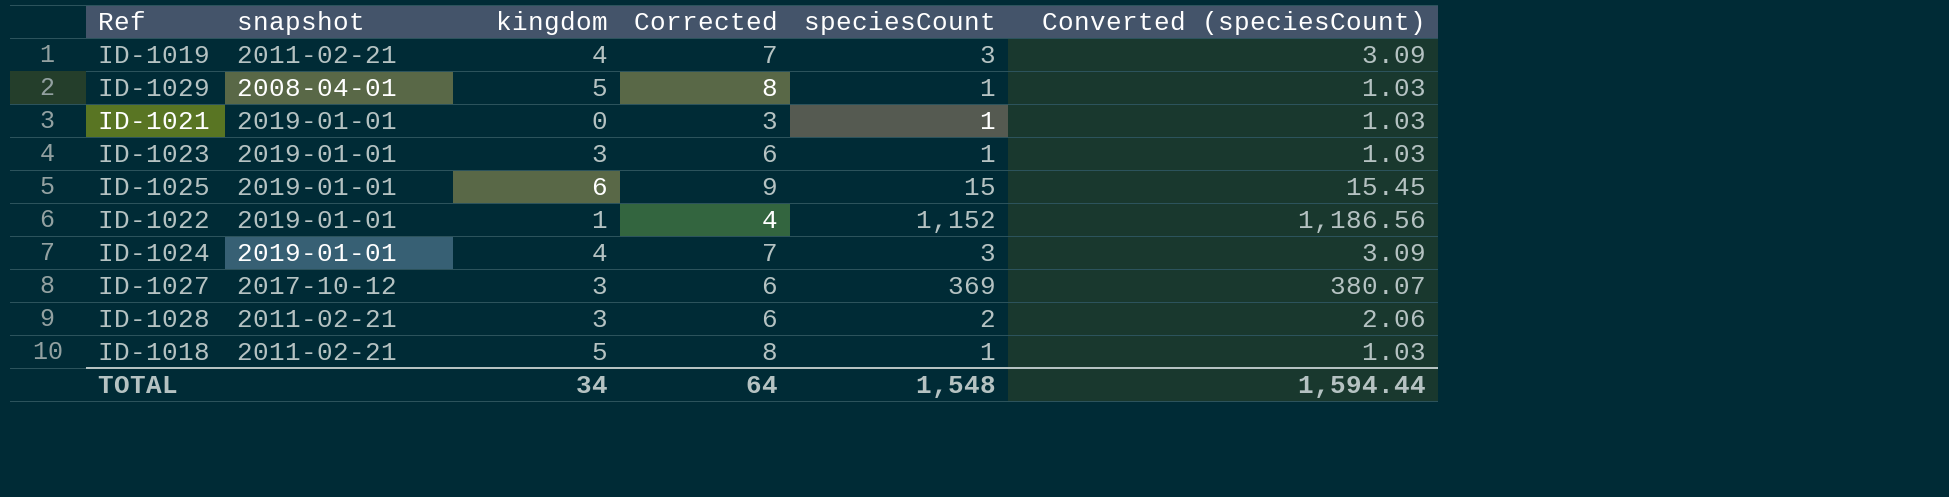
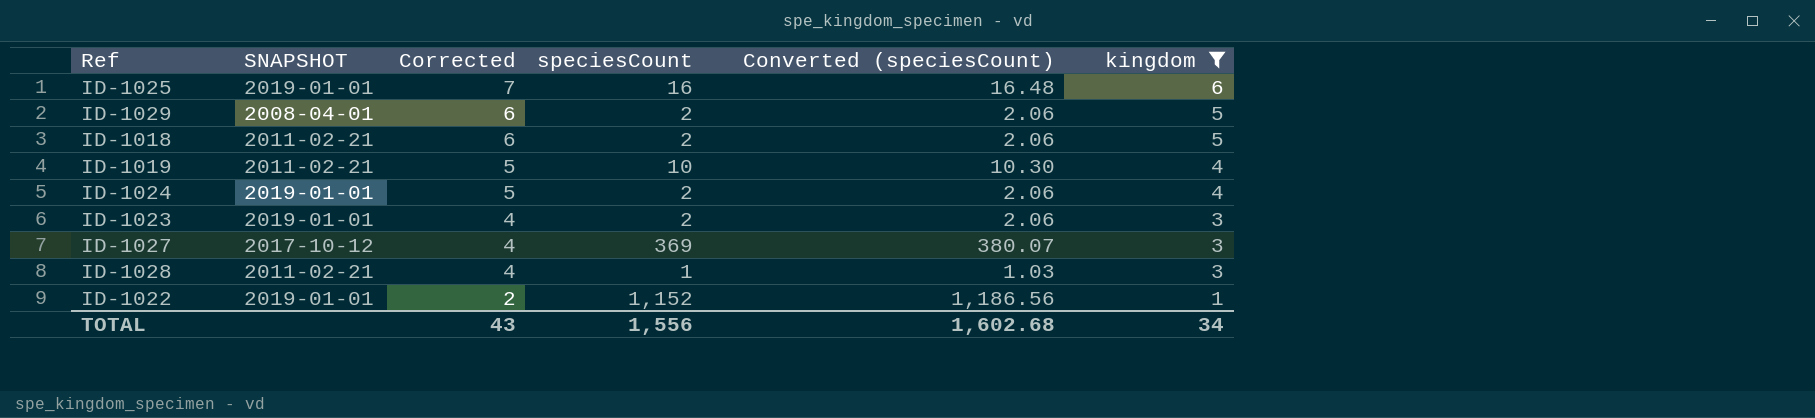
filter: none -> kingdom != 0
row order: none -> Corrected descending
column name: snapshot -> SNAPSHOT
column Corrected | formula: [kingdom] + 3 -> [kingdom] + 1
column kingdom | position: 3 -> 6
ID-1025 | speciesCount: 15 -> 16
ID-1025 | Converted (speciesCount): 15.45 -> 16.48
ID-1029 | speciesCount: 1 -> 2
ID-1029 | Converted (speciesCount): 1.03 -> 2.06
ID-1018 | speciesCount: 1 -> 2
ID-1018 | Converted (speciesCount): 1.03 -> 2.06
ID-1019 | speciesCount: 3 -> 10
ID-1019 | Converted (speciesCount): 3.09 -> 10.30
ID-1024 | speciesCount: 3 -> 2
ID-1024 | Converted (speciesCount): 3.09 -> 2.06
ID-1023 | speciesCount: 1 -> 2
ID-1023 | Converted (speciesCount): 1.03 -> 2.06
ID-1028 | speciesCount: 2 -> 1
ID-1028 | Converted (speciesCount): 2.06 -> 1.03
TOTAL | Corrected: 64 -> 43
TOTAL | speciesCount: 1,548 -> 1,556
TOTAL | Converted (speciesCount): 1,594.44 -> 1,602.68

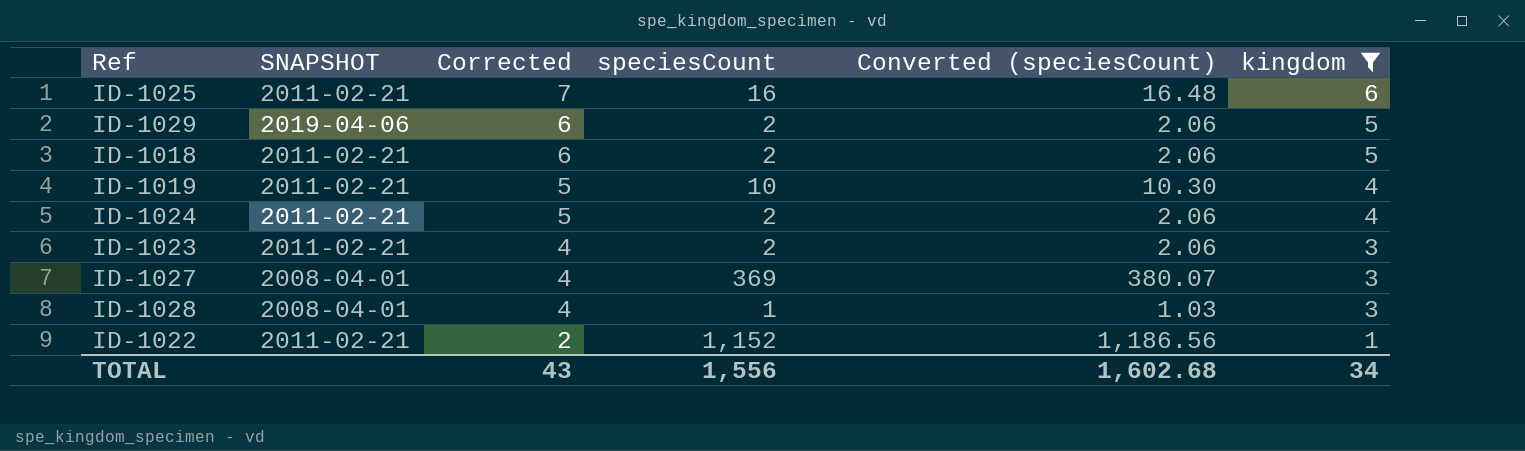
ID-1025 | SNAPSHOT: 2019-01-01 -> 2011-02-21
ID-1029 | SNAPSHOT: 2008-04-01 -> 2019-04-06
ID-1024 | SNAPSHOT: 2019-01-01 -> 2011-02-21
ID-1023 | SNAPSHOT: 2019-01-01 -> 2011-02-21
ID-1027 | SNAPSHOT: 2017-10-12 -> 2008-04-01
ID-1028 | SNAPSHOT: 2011-02-21 -> 2008-04-01
ID-1022 | SNAPSHOT: 2019-01-01 -> 2011-02-21

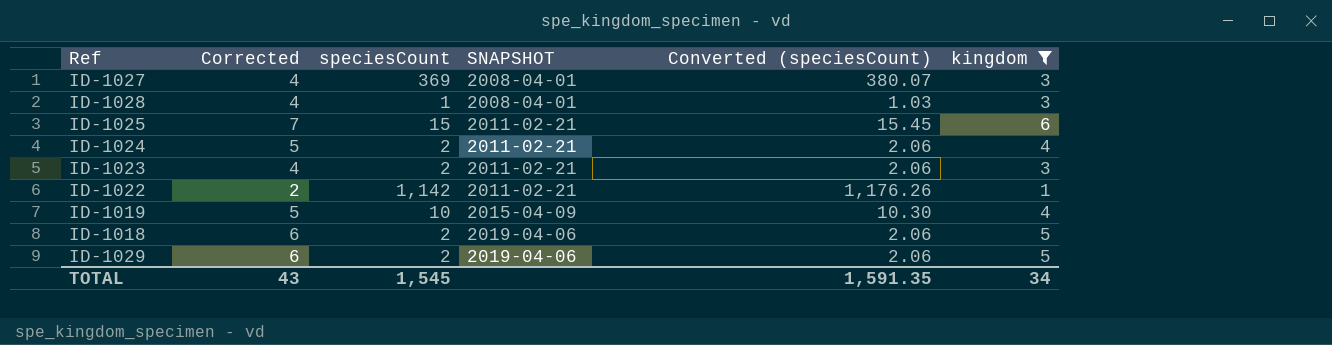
row order: Corrected descending -> SNAPSHOT ascending
column SNAPSHOT | position: 2 -> 4
ID-1025 | speciesCount: 16 -> 15
ID-1025 | Converted (speciesCount): 16.48 -> 15.45
ID-1022 | speciesCount: 1,152 -> 1,142
ID-1022 | Converted (speciesCount): 1,186.56 -> 1,176.26
ID-1019 | SNAPSHOT: 2011-02-21 -> 2015-04-09
ID-1018 | SNAPSHOT: 2011-02-21 -> 2019-04-06
TOTAL | speciesCount: 1,556 -> 1,545
TOTAL | Converted (speciesCount): 1,602.68 -> 1,591.35

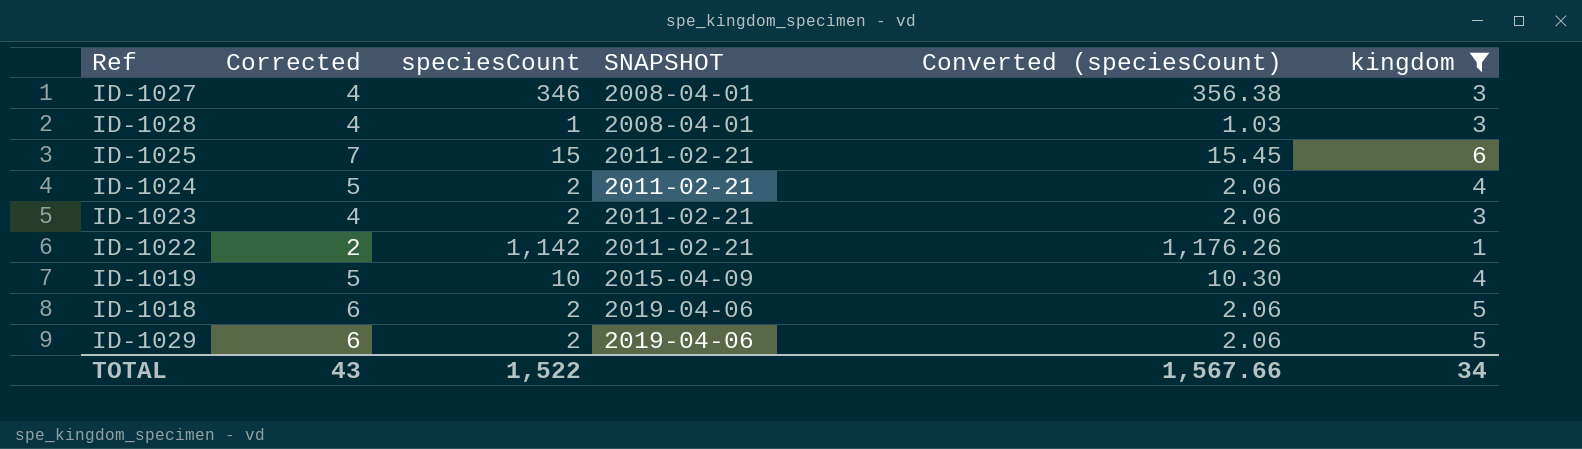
ID-1027 | speciesCount: 369 -> 346
ID-1027 | Converted (speciesCount): 380.07 -> 356.38
TOTAL | speciesCount: 1,545 -> 1,522
TOTAL | Converted (speciesCount): 1,591.35 -> 1,567.66

